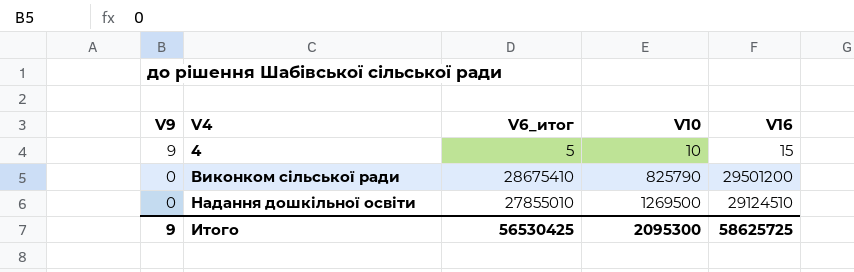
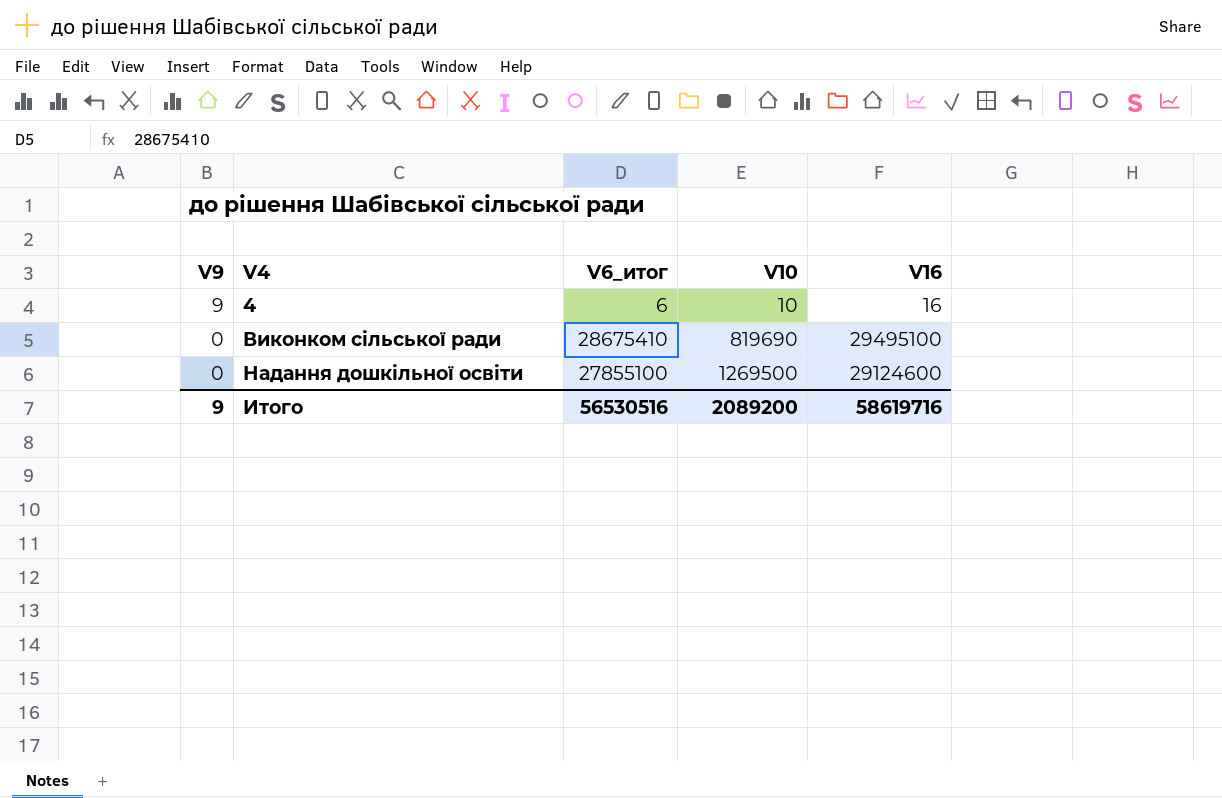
4 | V6_итог: 5 -> 6
4 | V16: 15 -> 16
Виконком сільської ради | V10: 825790 -> 819690
Виконком сільської ради | V16: 29501200 -> 29495100
Надання дошкільної освіти | V6_итог: 27855010 -> 27855100
Надання дошкільної освіти | V16: 29124510 -> 29124600
Итого | V6_итог: 56530425 -> 56530516
Итого | V10: 2095300 -> 2089200
Итого | V16: 58625725 -> 58619716

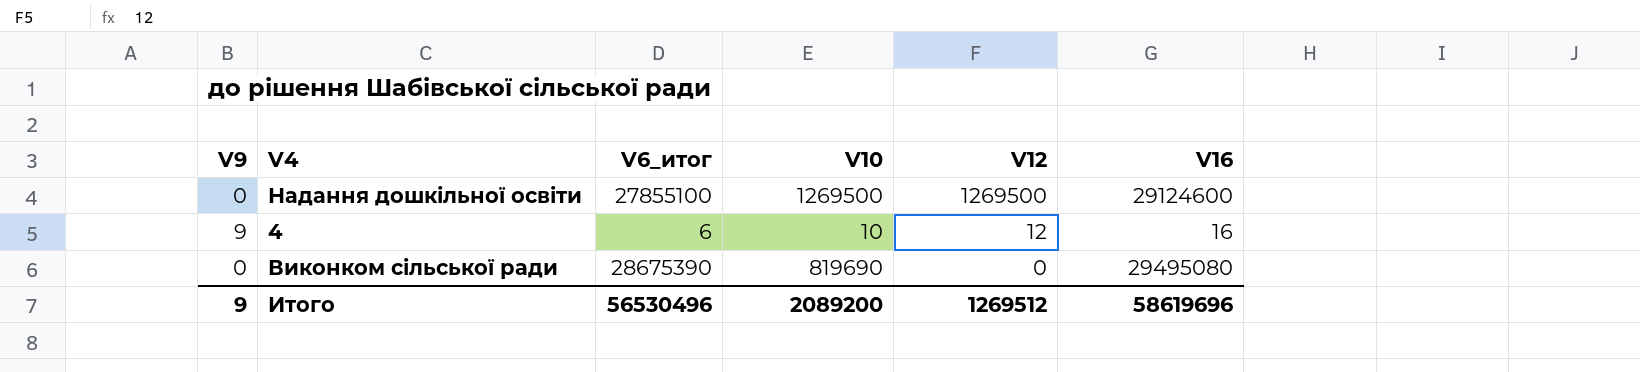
row order: V9 descending -> V12 descending
column V12 | position: none -> 5
Виконком сільської ради | V6_итог: 28675410 -> 28675390
Виконком сільської ради | V16: 29495100 -> 29495080
Итого | V6_итог: 56530516 -> 56530496
Итого | V16: 58619716 -> 58619696

